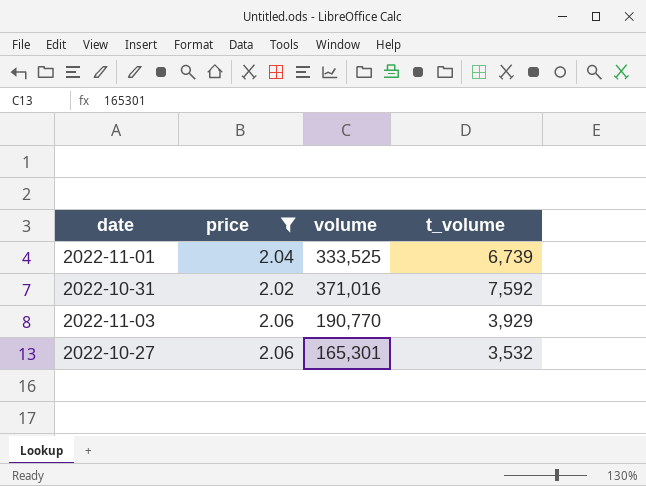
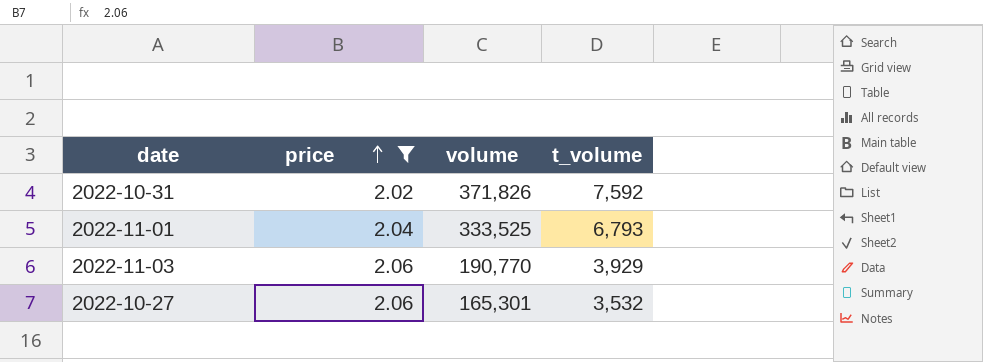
row order: none -> price ascending
2022-10-31 | volume: 371,016 -> 371,826
2022-11-01 | t_volume: 6,739 -> 6,793

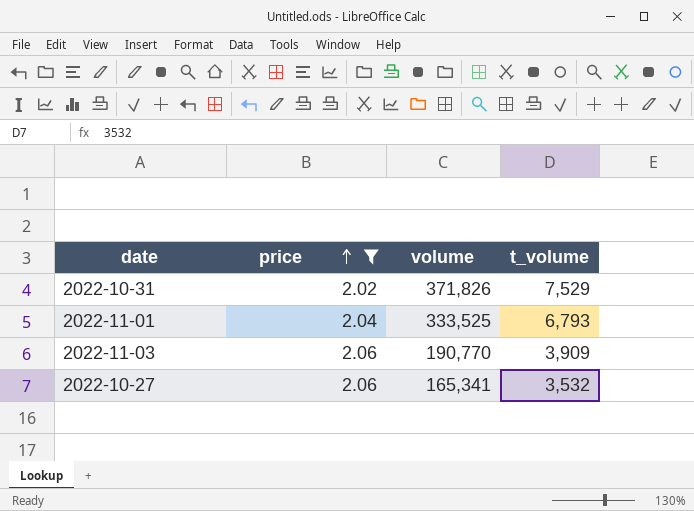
2022-10-31 | t_volume: 7,592 -> 7,529
2022-11-03 | t_volume: 3,929 -> 3,909
2022-10-27 | volume: 165,301 -> 165,341

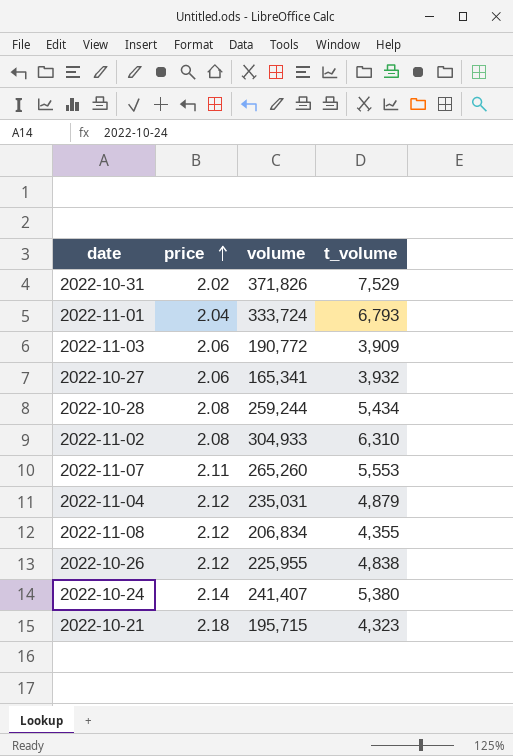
filter: price <= 2.06 -> none
2022-11-01 | volume: 333,525 -> 333,724
2022-11-03 | volume: 190,770 -> 190,772
2022-10-27 | t_volume: 3,532 -> 3,932

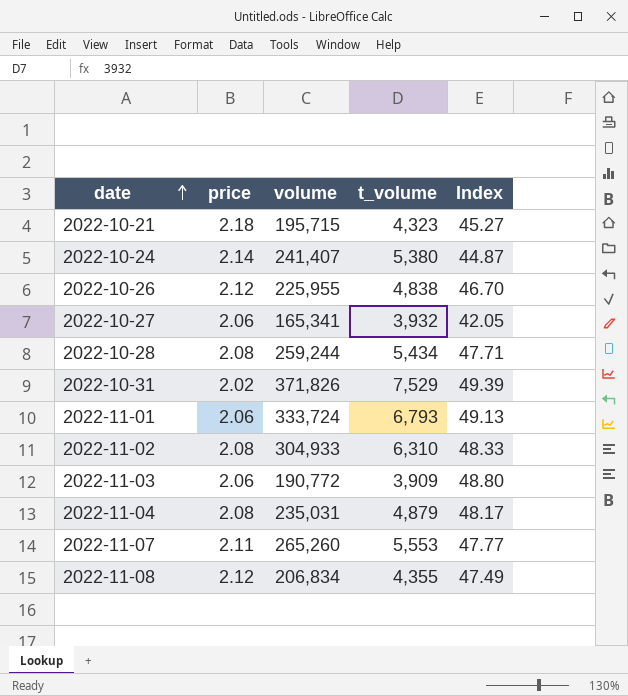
row order: price ascending -> date ascending
column Index | formula: none -> [volume] / [t_volume]
2022-11-01 | price: 2.04 -> 2.06
2022-11-04 | price: 2.12 -> 2.08

